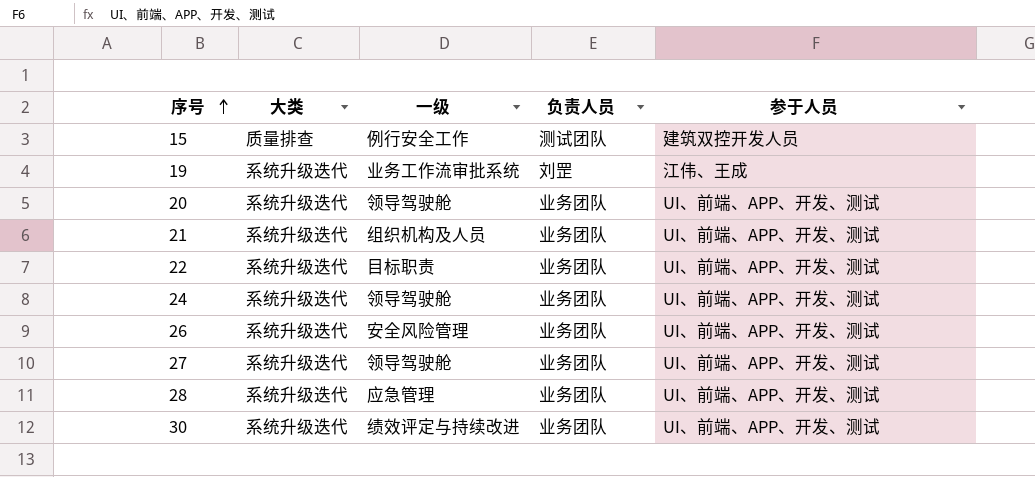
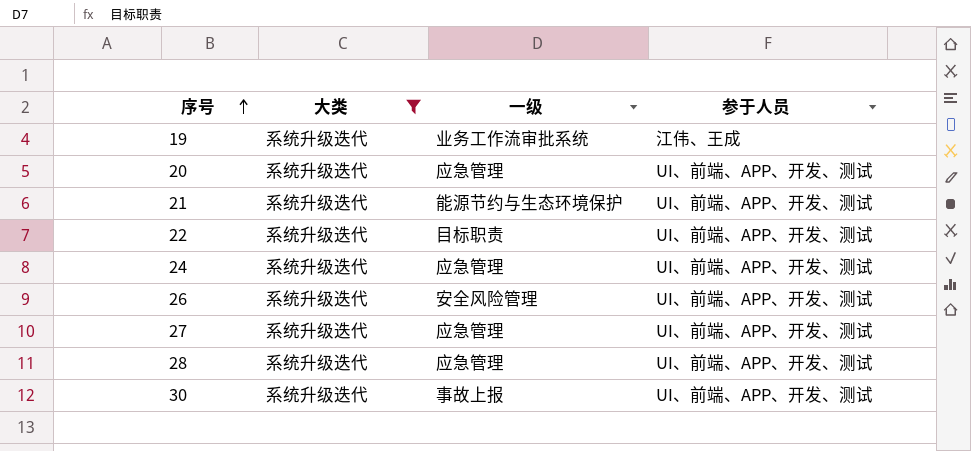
filter: none -> 大类 = 系统升级迭代
column 负责人员 | position: 4 -> none
20 | 一级: 领导驾驶舱 -> 应急管理
21 | 一级: 组织机构及人员 -> 能源节约与生态环境保护
24 | 一级: 领导驾驶舱 -> 应急管理
27 | 一级: 领导驾驶舱 -> 应急管理
30 | 一级: 绩效评定与持续改进 -> 事故上报

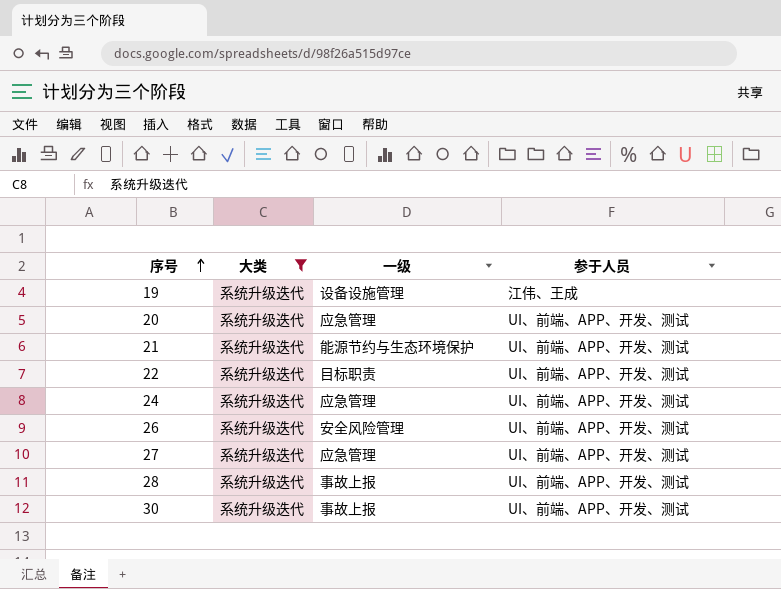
19 | 一级: 业务工作流审批系统 -> 设备设施管理
28 | 一级: 应急管理 -> 事故上报

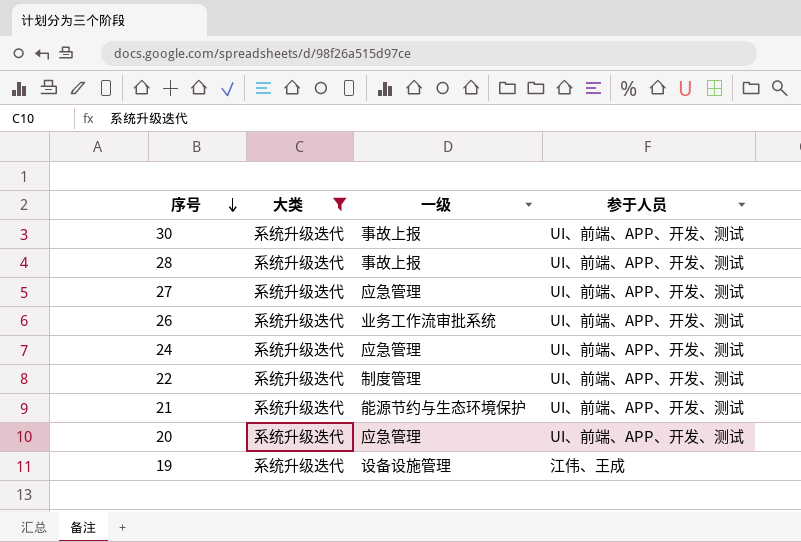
row order: 序号 ascending -> 序号 descending
26 | 一级: 安全风险管理 -> 业务工作流审批系统
22 | 一级: 目标职责 -> 制度管理

